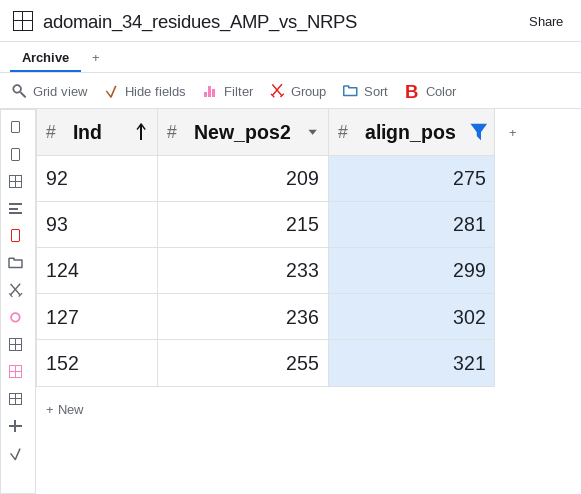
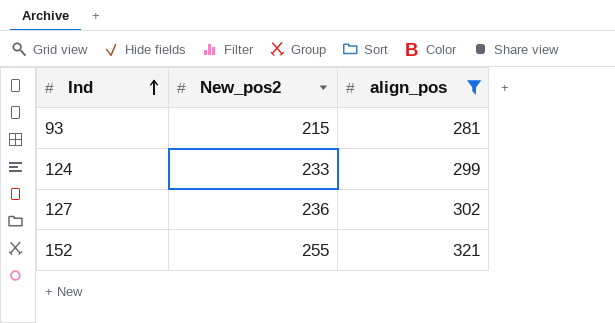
row 92: 209 | 275 -> none

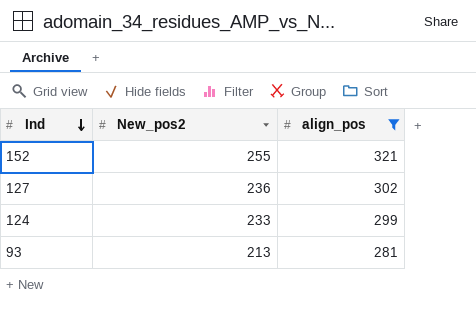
row order: Ind ascending -> Ind descending
93 | New_pos2: 215 -> 213

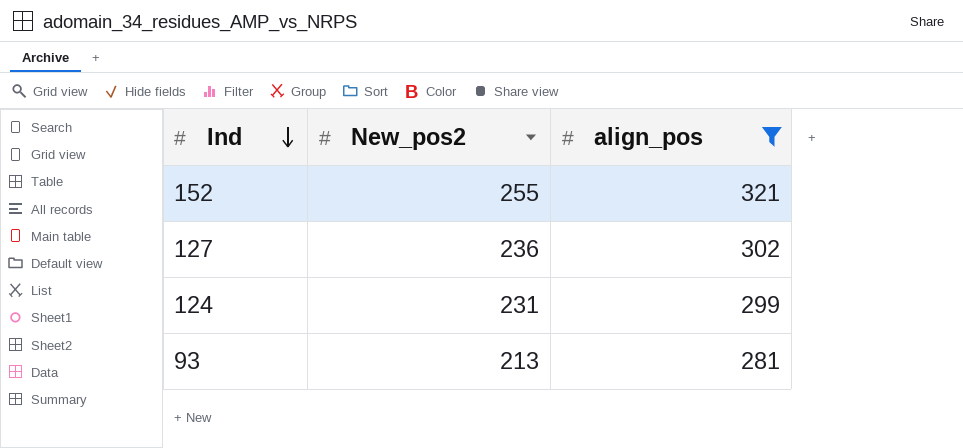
124 | New_pos2: 233 -> 231

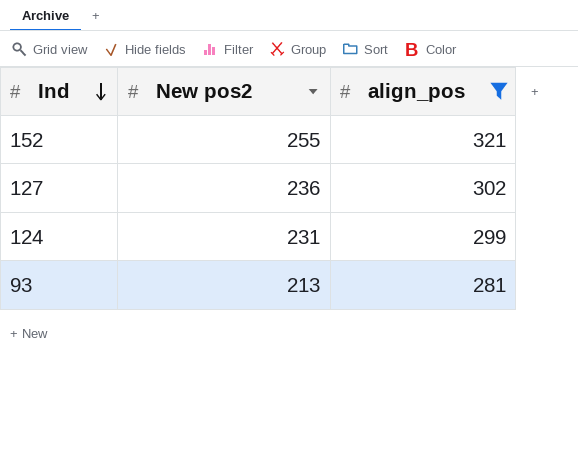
column name: New_pos2 -> New pos2

